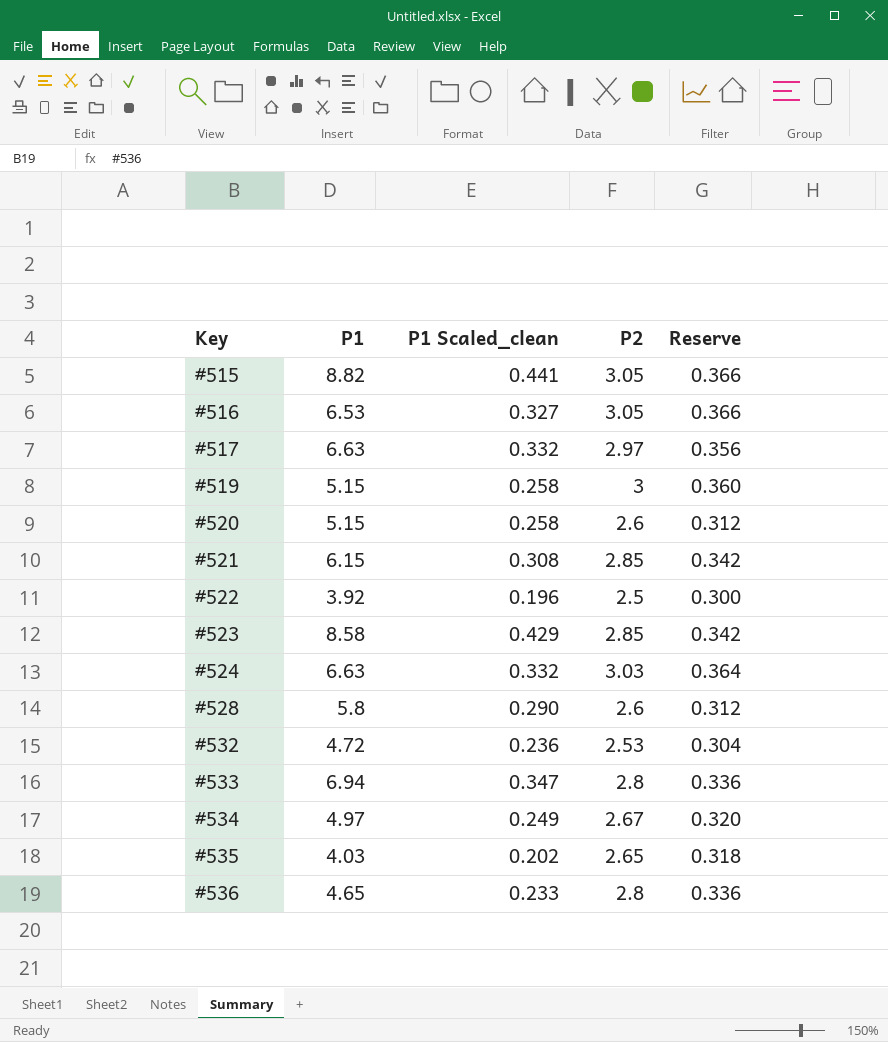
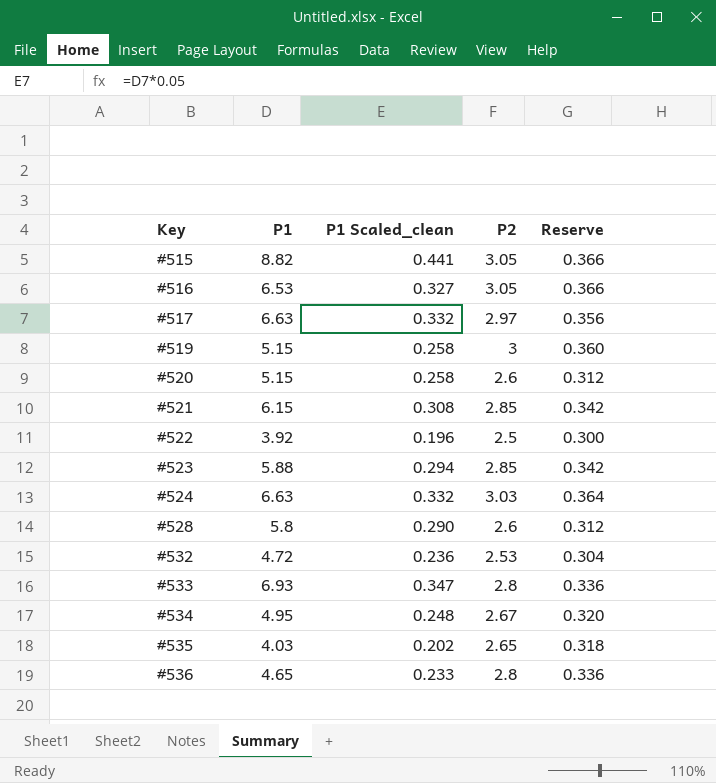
#523 | P1: 8.58 -> 5.88
#523 | P1 Scaled_clean: 0.429 -> 0.294
#533 | P1: 6.94 -> 6.93
#534 | P1: 4.97 -> 4.95
#534 | P1 Scaled_clean: 0.249 -> 0.248

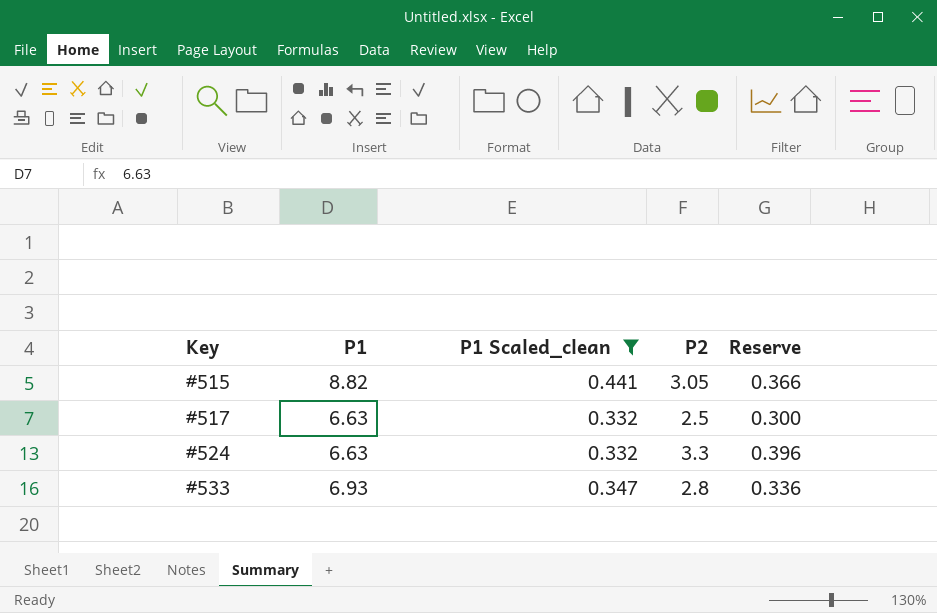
filter: none -> P1 Scaled_clean >= 0.332
#517 | P2: 2.97 -> 2.5
#517 | Reserve: 0.356 -> 0.300
#524 | P2: 3.03 -> 3.3
#524 | Reserve: 0.364 -> 0.396

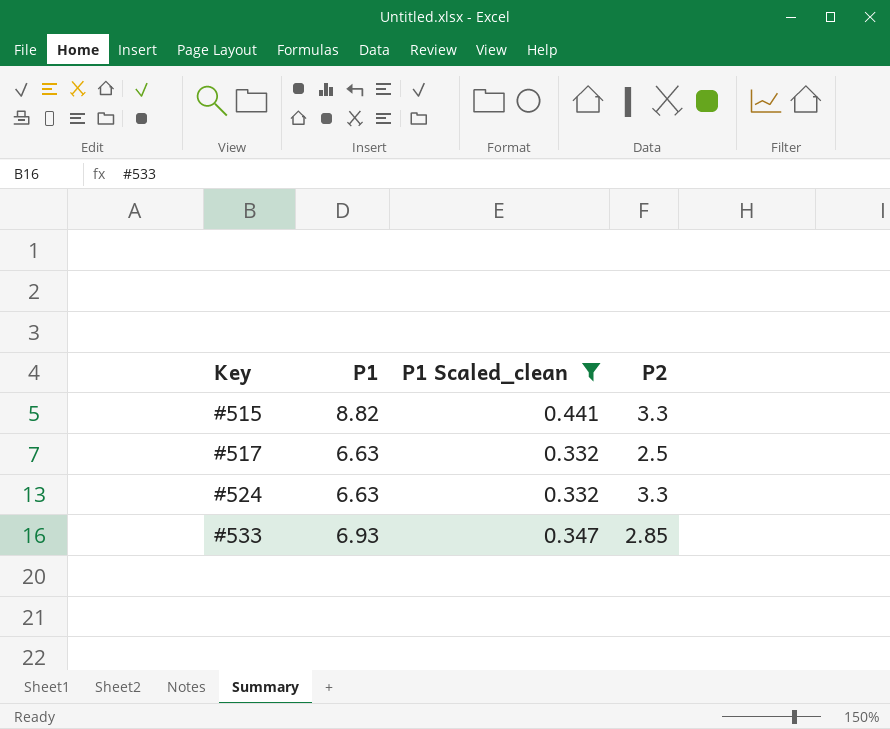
column Reserve | formula: [P2] * 0.12 -> none
#515 | P2: 3.05 -> 3.3
#533 | P2: 2.8 -> 2.85

